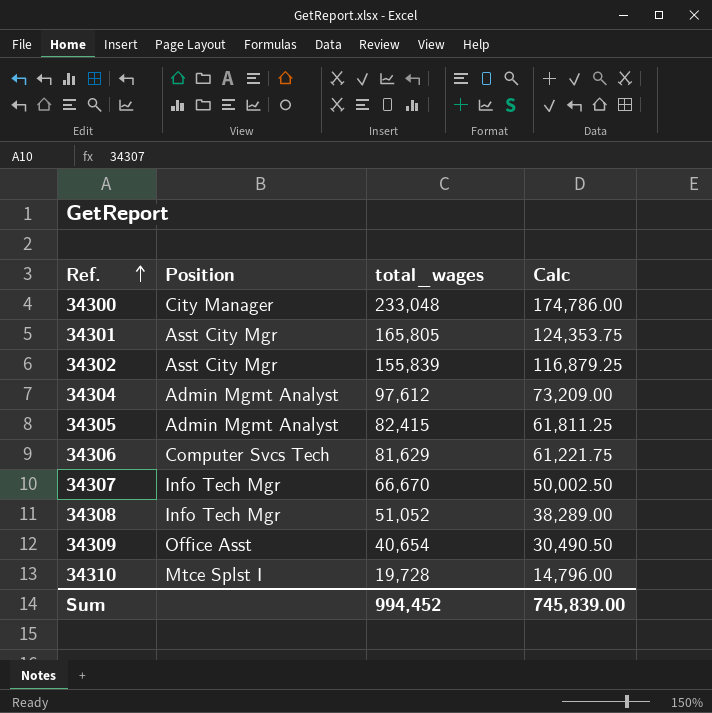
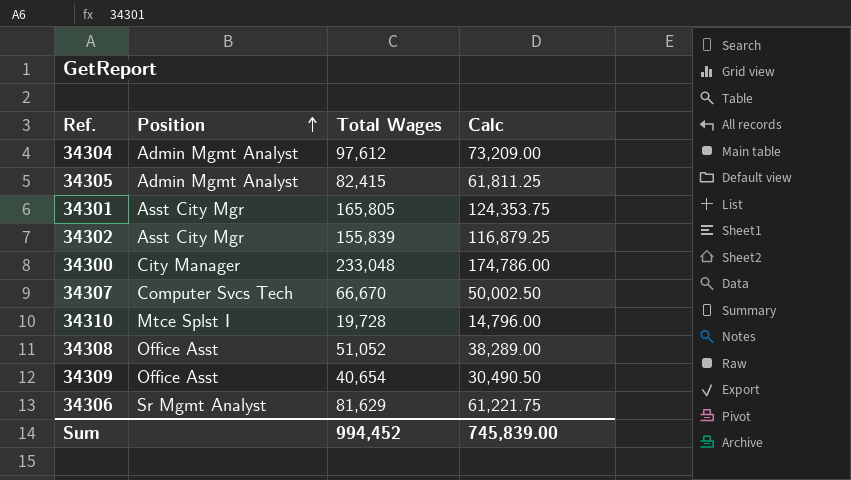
row order: Ref. ascending -> Position ascending
column name: total_wages -> Total Wages
34307 | Position: Info Tech Mgr -> Computer Svcs Tech
34308 | Position: Info Tech Mgr -> Office Asst
34306 | Position: Computer Svcs Tech -> Sr Mgmt Analyst

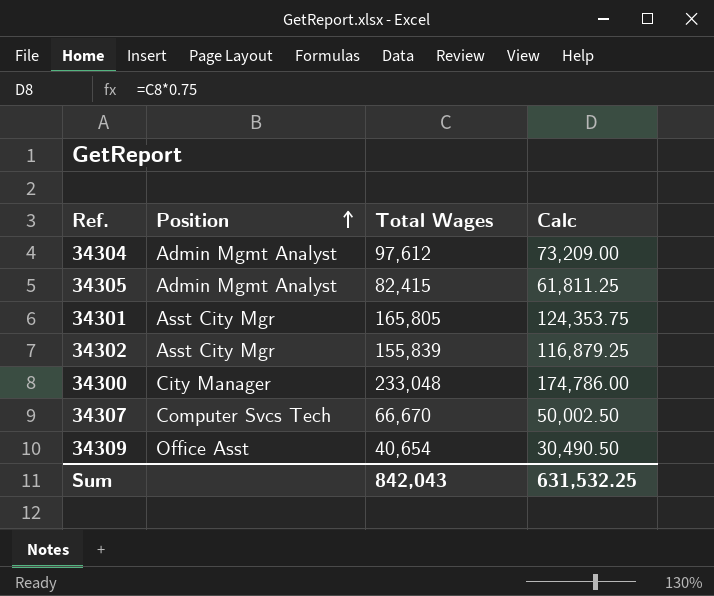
row 34310: Mtce Splst I | 19,728 | 14,796.00 -> none
row 34308: Office Asst | 51,052 | 38,289.00 -> none
row 34306: Sr Mgmt Analyst | 81,629 | 61,221.75 -> none
Sum | Total Wages: 994,452 -> 842,043
Sum | Calc: 745,839.00 -> 631,532.25

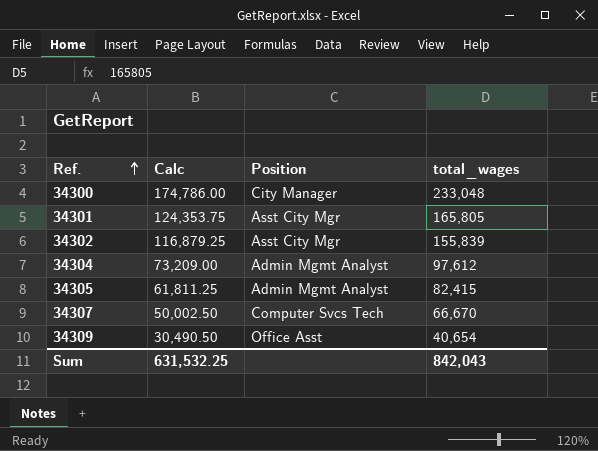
row order: Position ascending -> Ref. ascending
column Calc | position: 4 -> 2
column name: Total Wages -> total_wages

